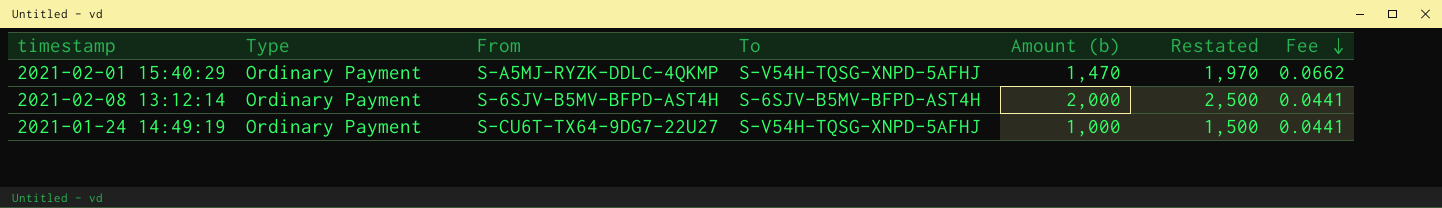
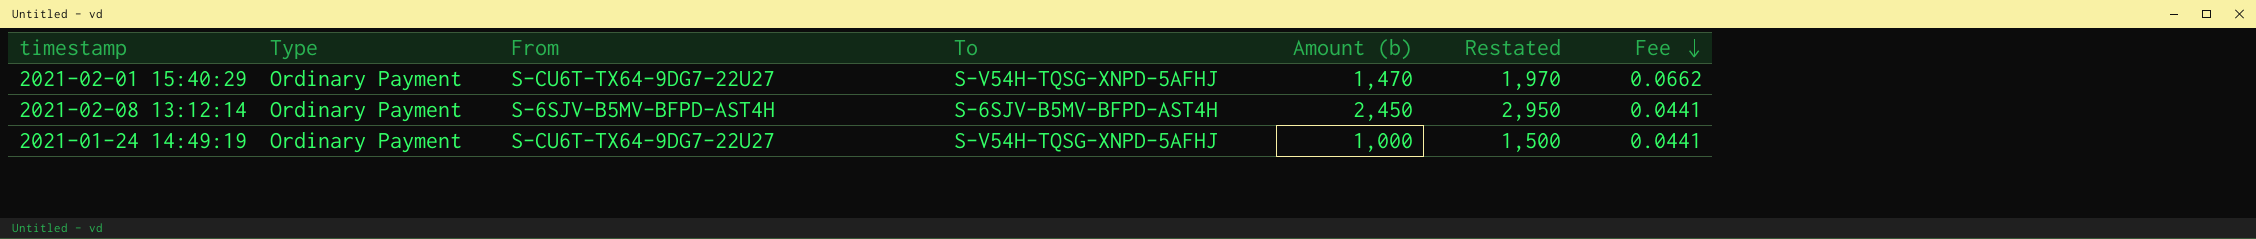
2021-02-01 15:40:29 | From: S-A5MJ-RYZK-DDLC-4QKMP -> S-CU6T-TX64-9DG7-22U27
2021-02-08 13:12:14 | Amount (b): 2,000 -> 2,450
2021-02-08 13:12:14 | Restated: 2,500 -> 2,950

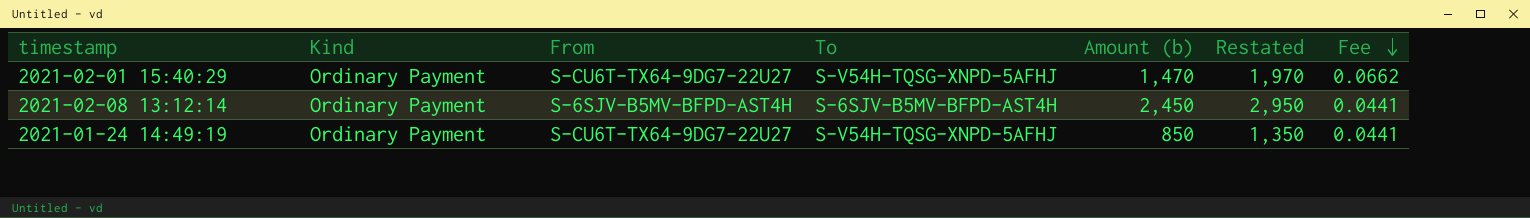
column name: Type -> Kind
2021-01-24 14:49:19 | Amount (b): 1,000 -> 850
2021-01-24 14:49:19 | Restated: 1,500 -> 1,350

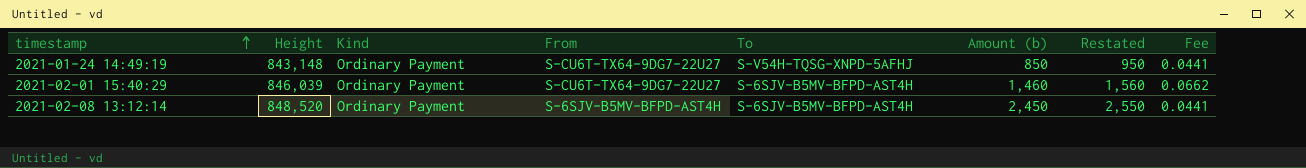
row order: Fee descending -> timestamp ascending
column Height | position: none -> 2
column Restated | formula: [Amount (b)] + 500 -> [Amount (b)] + 100
2021-02-01 15:40:29 | To: S-V54H-TQSG-XNPD-5AFHJ -> S-6SJV-B5MV-BFPD-AST4H
2021-02-01 15:40:29 | Amount (b): 1,470 -> 1,460

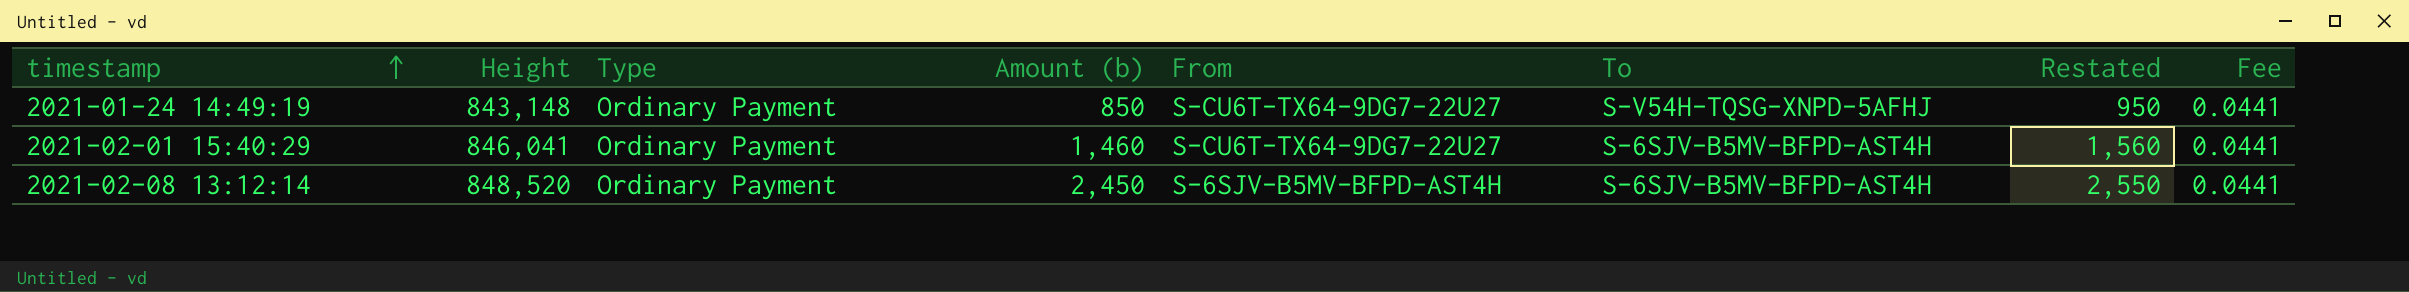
column name: Kind -> Type
column Amount (b) | position: 6 -> 4
2021-02-01 15:40:29 | Height: 846,039 -> 846,041
2021-02-01 15:40:29 | Fee: 0.0662 -> 0.0441

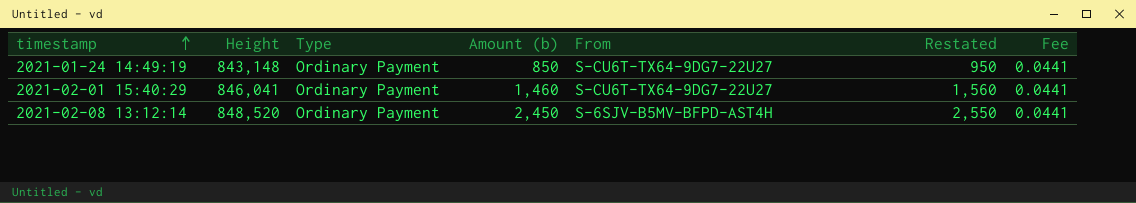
column To | position: 6 -> none

